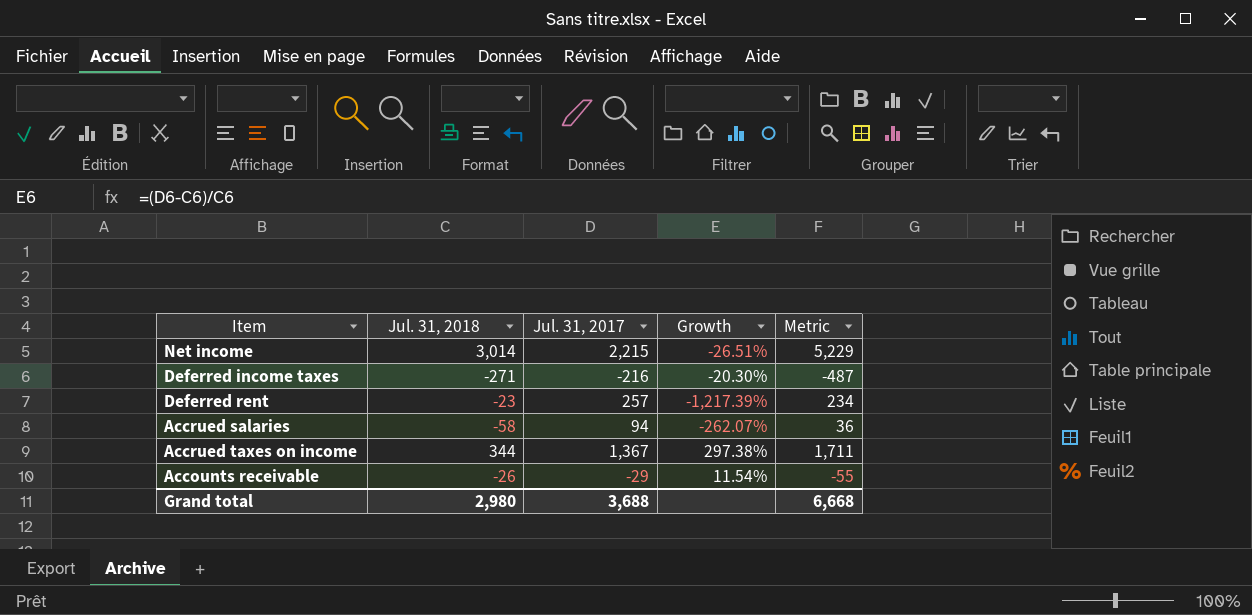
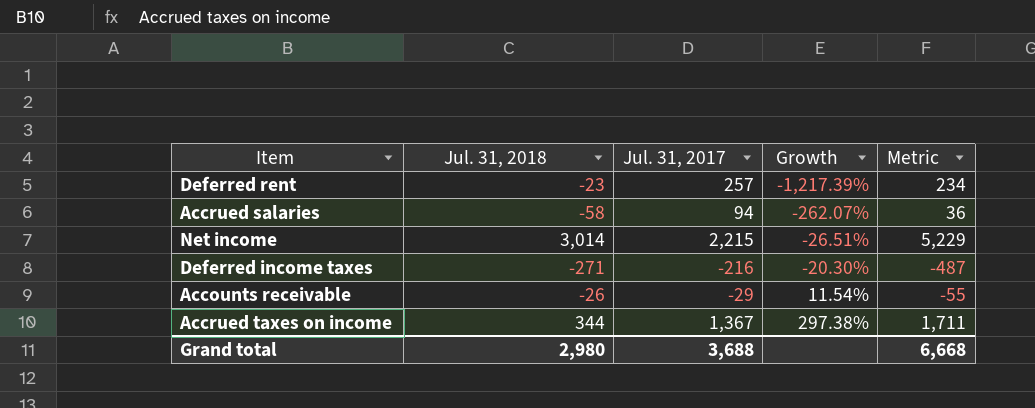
row order: none -> Growth ascending

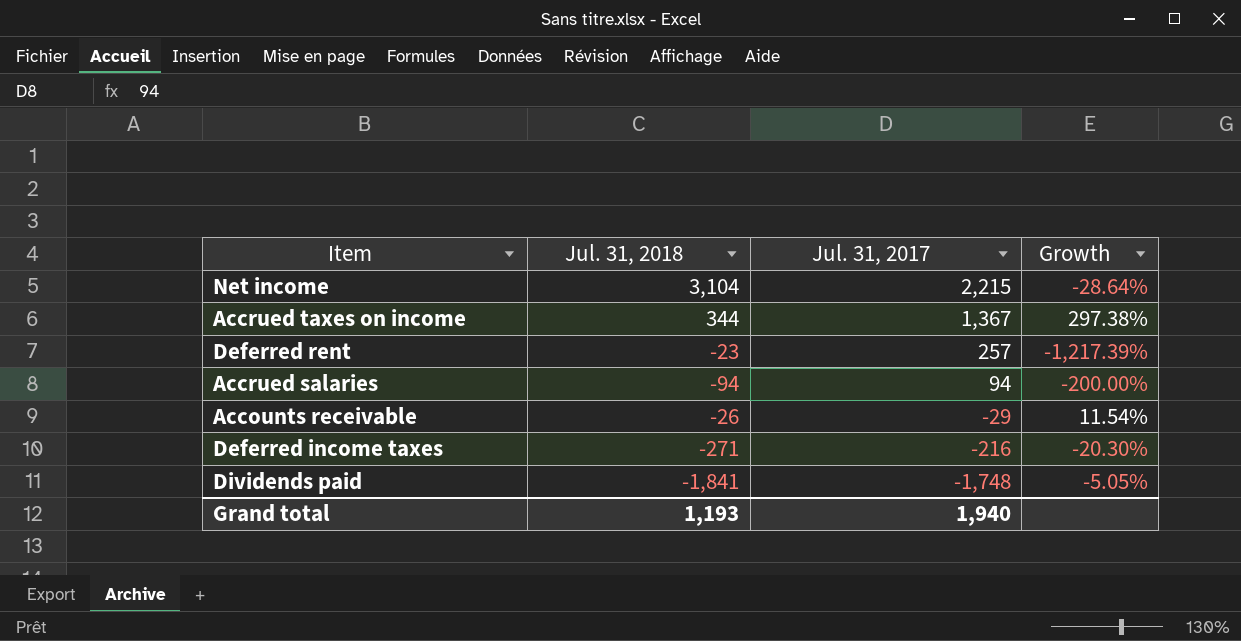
row order: Growth ascending -> Jul. 31, 2017 descending
column Metric | formula: [Jul. 31, 2018] + [Jul. 31, 2017] -> none
Net income | Jul. 31, 2018: 3,014 -> 3,104
Net income | Growth: -26.51% -> -28.64%
Accrued salaries | Jul. 31, 2018: -58 -> -94
Accrued salaries | Growth: -262.07% -> -200.00%
row Dividends paid: none -> -1,841 | -1,748 | -5.05%
Grand total | Jul. 31, 2018: 2,980 -> 1,193
Grand total | Jul. 31, 2017: 3,688 -> 1,940

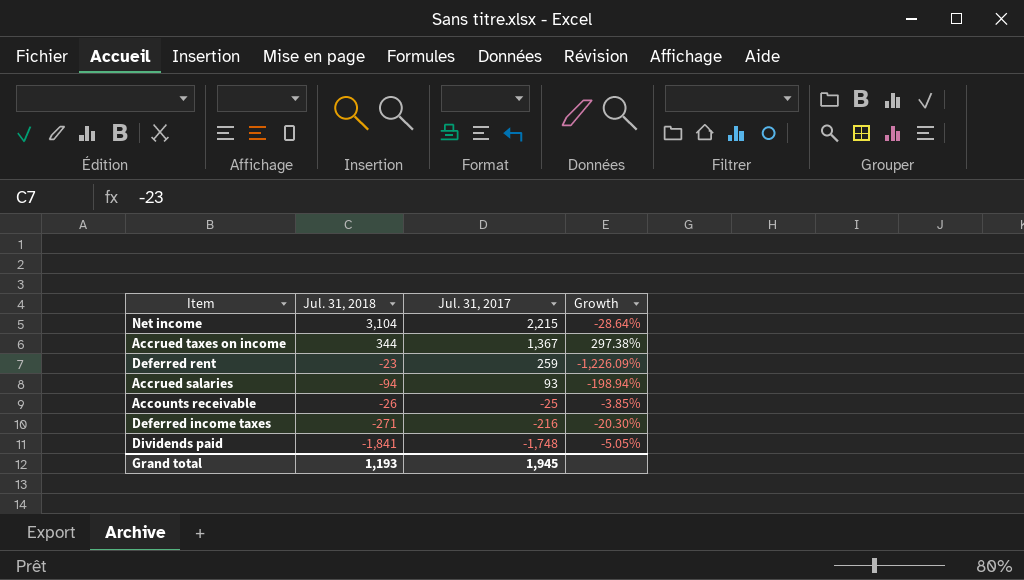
Deferred rent | Jul. 31, 2017: 257 -> 259
Deferred rent | Growth: -1,217.39% -> -1,226.09%
Accrued salaries | Jul. 31, 2017: 94 -> 93
Accrued salaries | Growth: -200.00% -> -198.94%
Accounts receivable | Jul. 31, 2017: -29 -> -25
Accounts receivable | Growth: 11.54% -> -3.85%
Grand total | Jul. 31, 2017: 1,940 -> 1,945

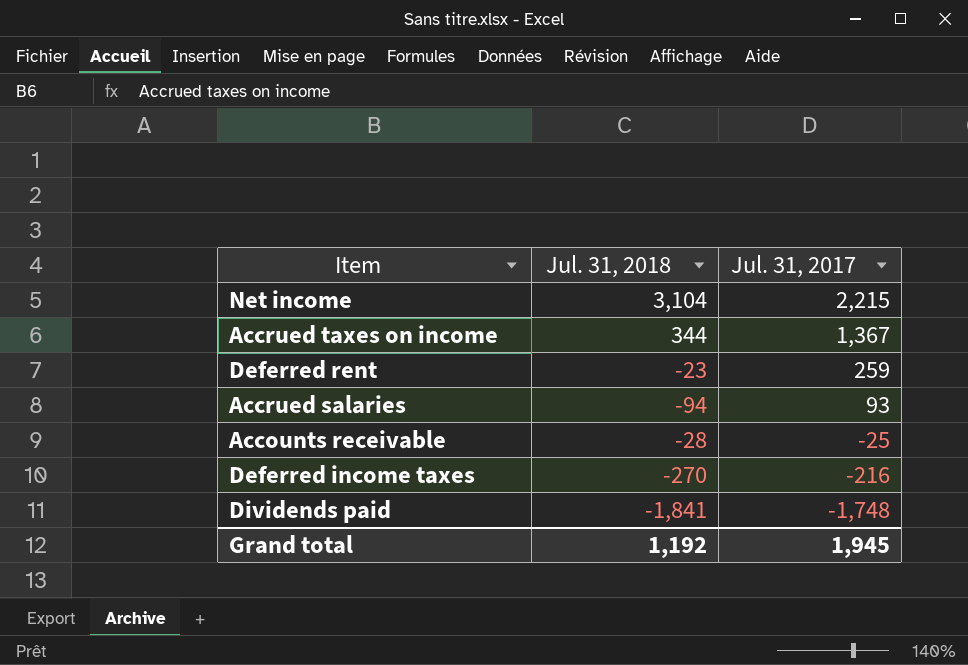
column Growth | formula: ([Jul. 31, 2017] - [Jul. 31, 2018]) / [Jul. 31, 2018] -> none
Accounts receivable | Jul. 31, 2018: -26 -> -28
Deferred income taxes | Jul. 31, 2018: -271 -> -270
Grand total | Jul. 31, 2018: 1,193 -> 1,192

